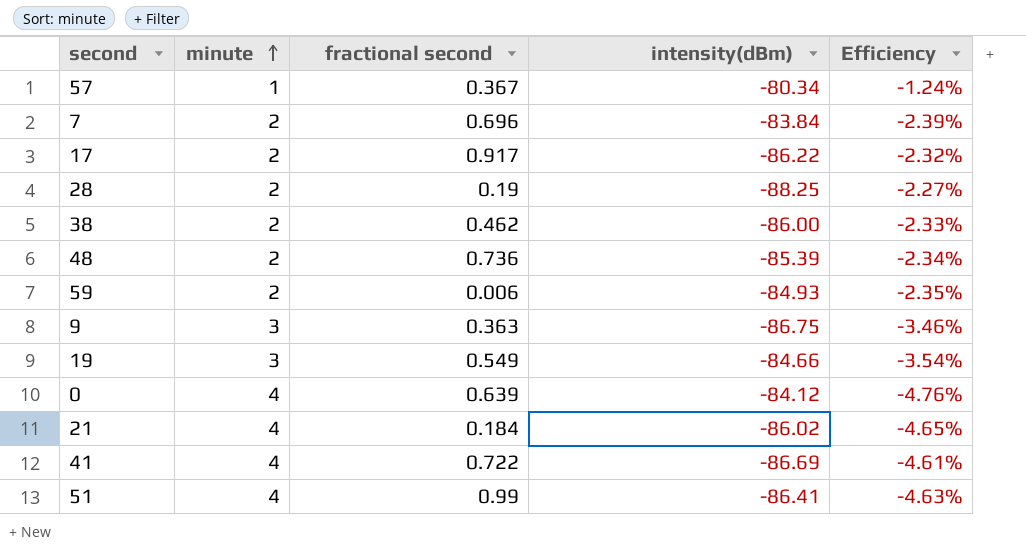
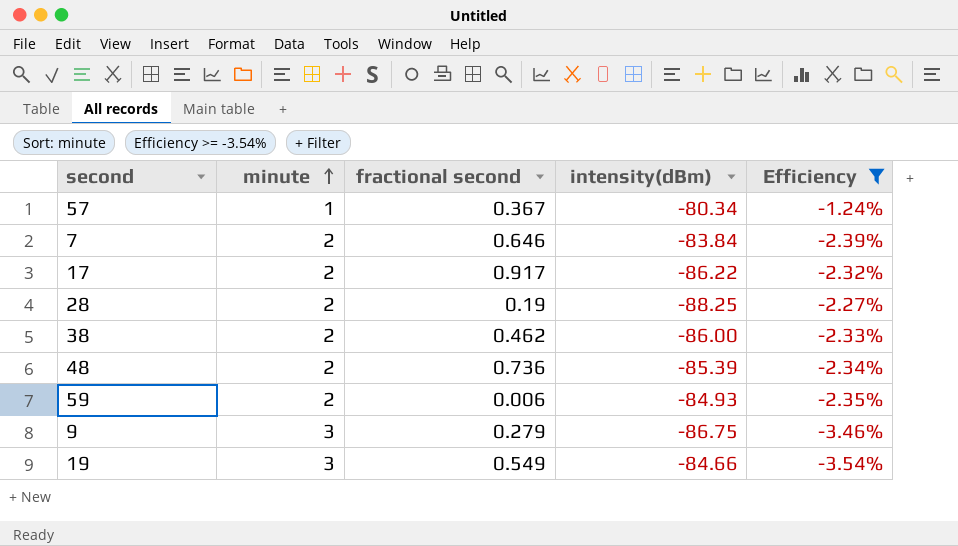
filter: none -> Efficiency >= -3.54%
7 | fractional second: 0.696 -> 0.646
9 | fractional second: 0.363 -> 0.279

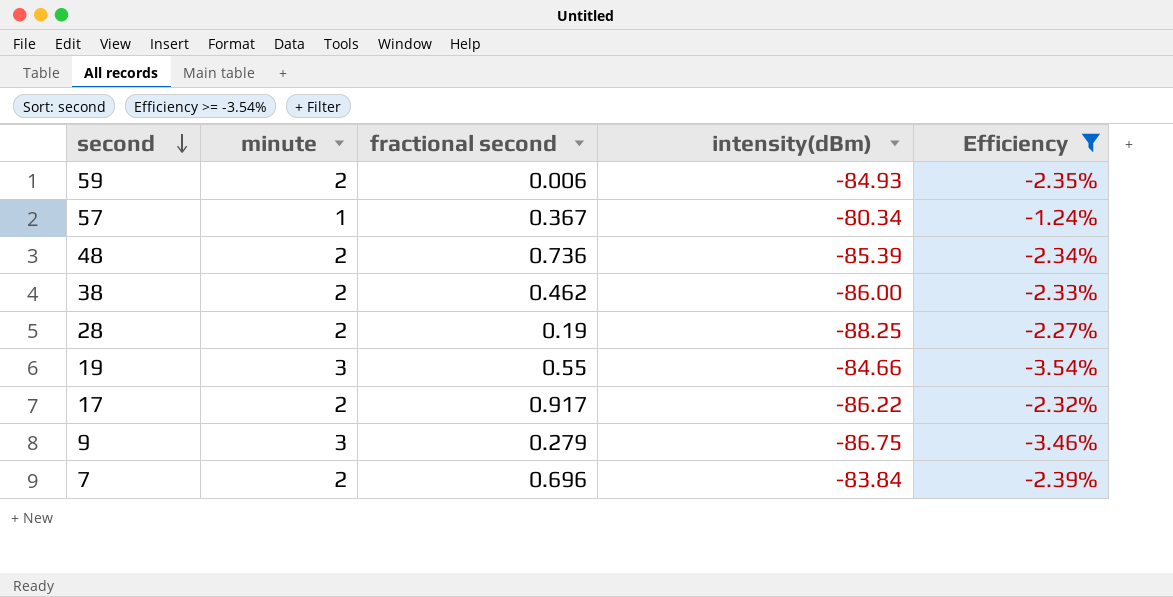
row order: minute ascending -> second descending
19 | fractional second: 0.549 -> 0.55
7 | fractional second: 0.646 -> 0.696

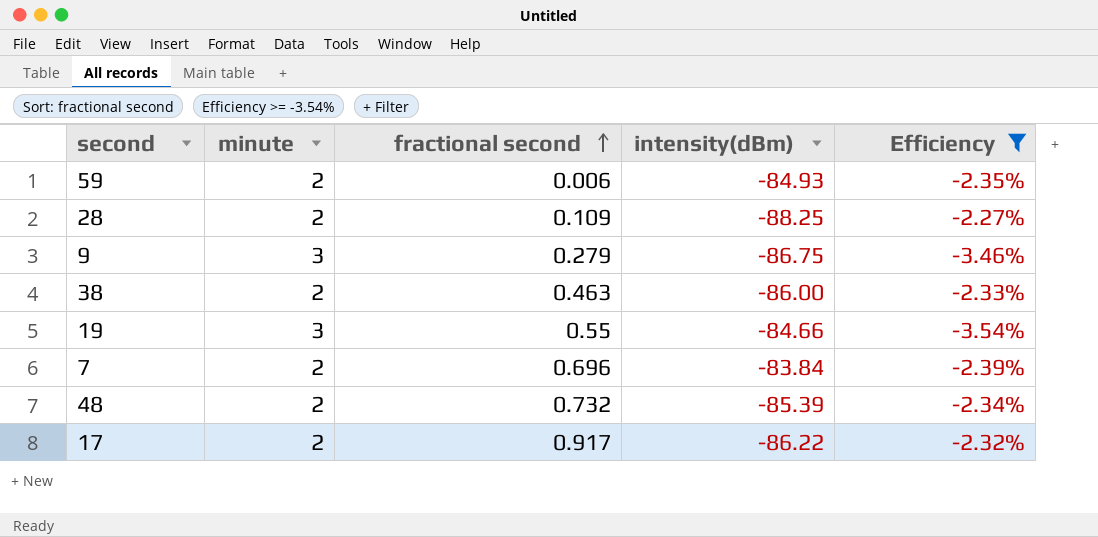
row order: second descending -> fractional second ascending
row 57: 1 | 0.367 | -80.34 | -1.24% -> none
28 | fractional second: 0.19 -> 0.109
38 | fractional second: 0.462 -> 0.463
48 | fractional second: 0.736 -> 0.732

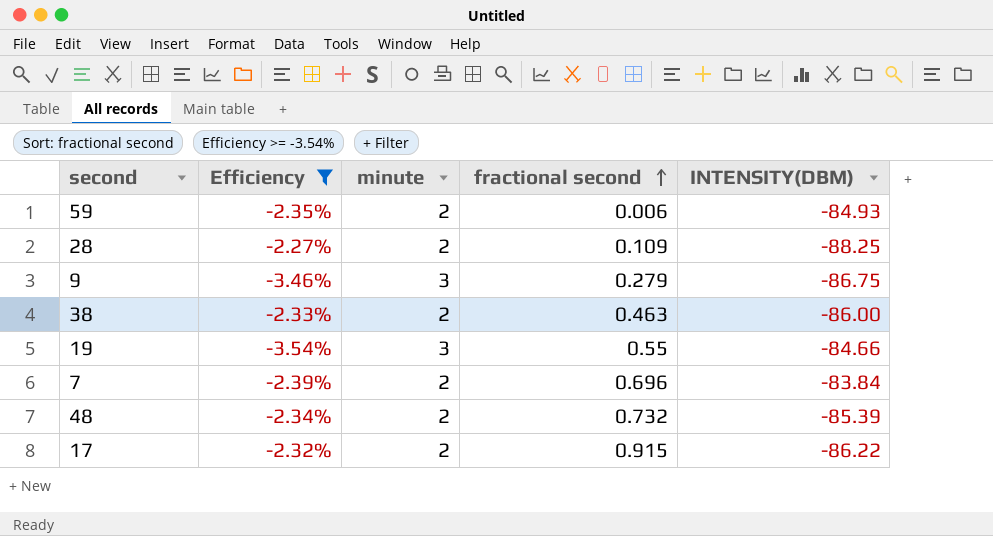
column Efficiency | position: 5 -> 2
column name: intensity(dBm) -> INTENSITY(DBM)
17 | fractional second: 0.917 -> 0.915

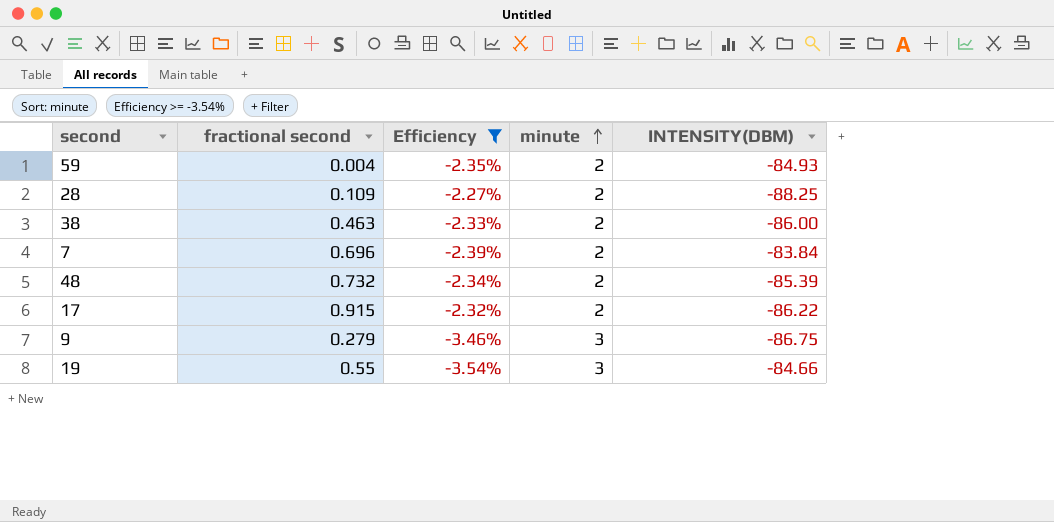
row order: fractional second ascending -> minute ascending
column fractional second | position: 4 -> 2
59 | fractional second: 0.006 -> 0.004

